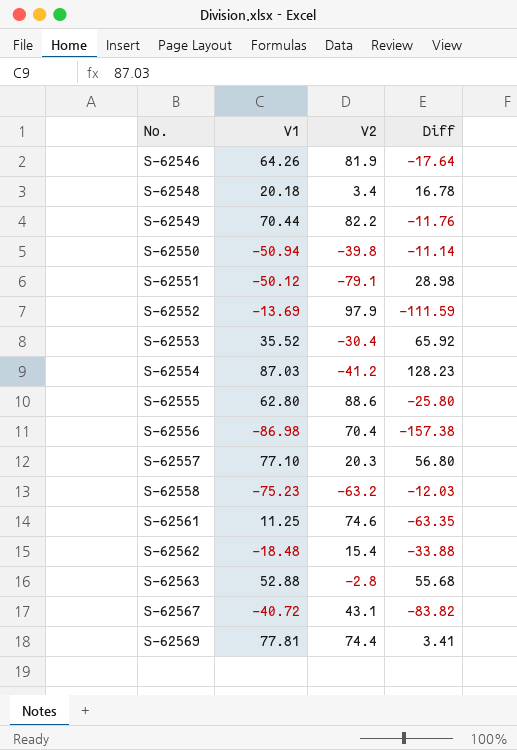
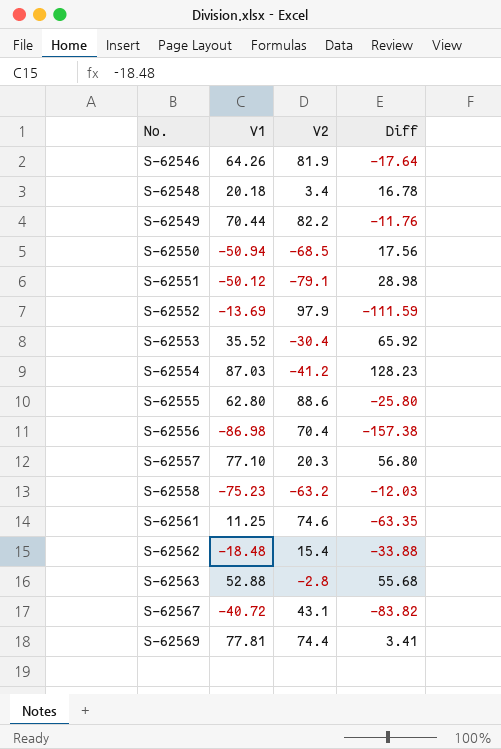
S-62550 | V2: -39.8 -> -68.5
S-62550 | Diff: -11.14 -> 17.56

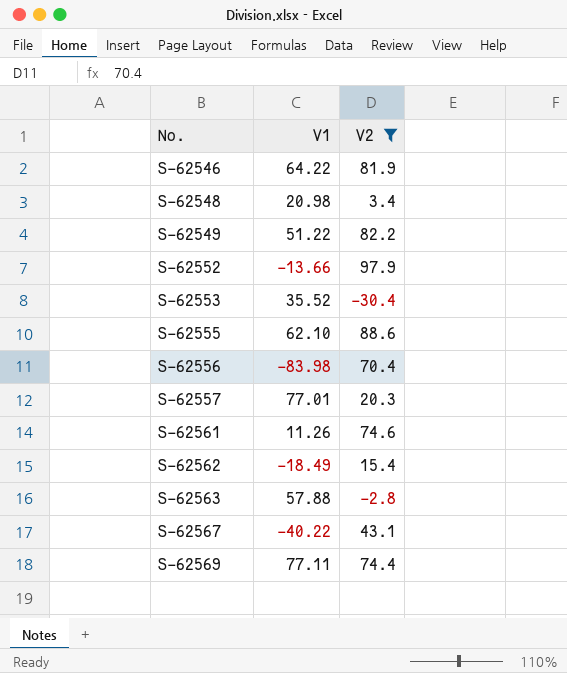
filter: none -> V2 >= -30.4
column Diff | formula: [V1] - [V2] -> none
S-62546 | V1: 64.26 -> 64.22
S-62548 | V1: 20.18 -> 20.98
S-62549 | V1: 70.44 -> 51.22
S-62552 | V1: -13.69 -> -13.66
S-62555 | V1: 62.80 -> 62.10
S-62556 | V1: -86.98 -> -83.98
S-62557 | V1: 77.10 -> 77.01
S-62561 | V1: 11.25 -> 11.26
S-62562 | V1: -18.48 -> -18.49
S-62563 | V1: 52.88 -> 57.88
S-62567 | V1: -40.72 -> -40.22
S-62569 | V1: 77.81 -> 77.11

